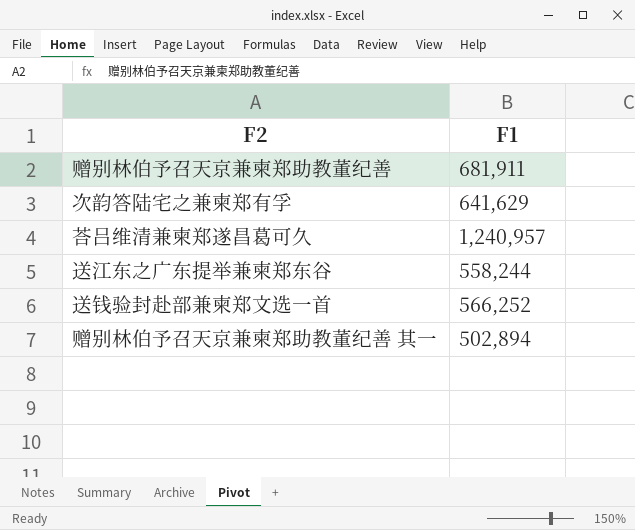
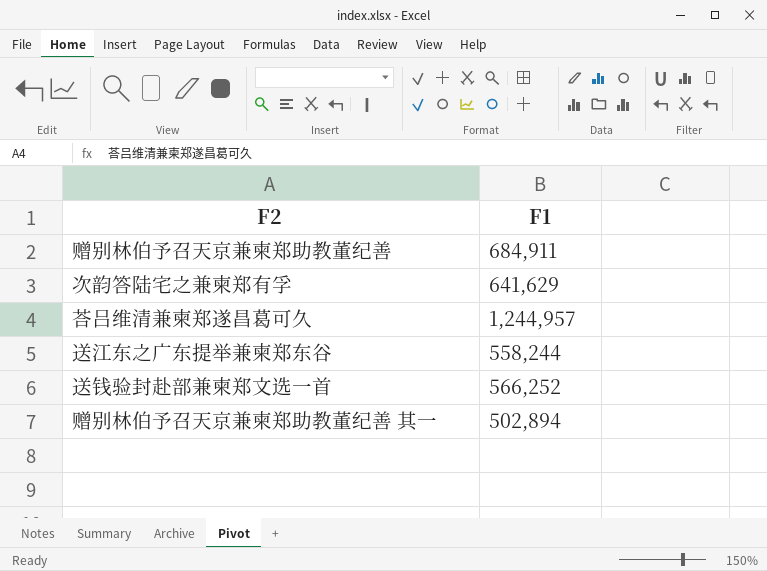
赠别林伯予召天京兼柬郑助教董纪善 | F1: 681,911 -> 684,911
荅吕维清兼柬郑遂昌葛可久 | F1: 1,240,957 -> 1,244,957

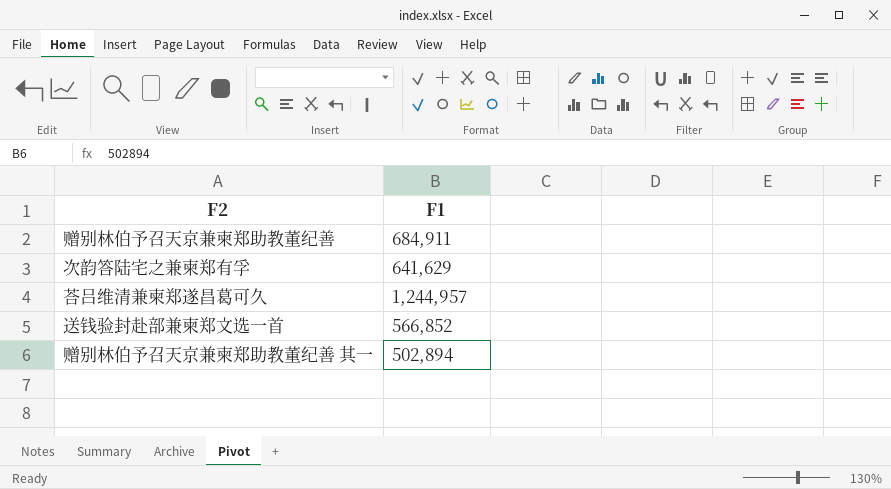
row 送江东之广东提举兼柬郑东谷: 558,244 -> none
送钱验封赴部兼柬郑文选一首 | F1: 566,252 -> 566,852

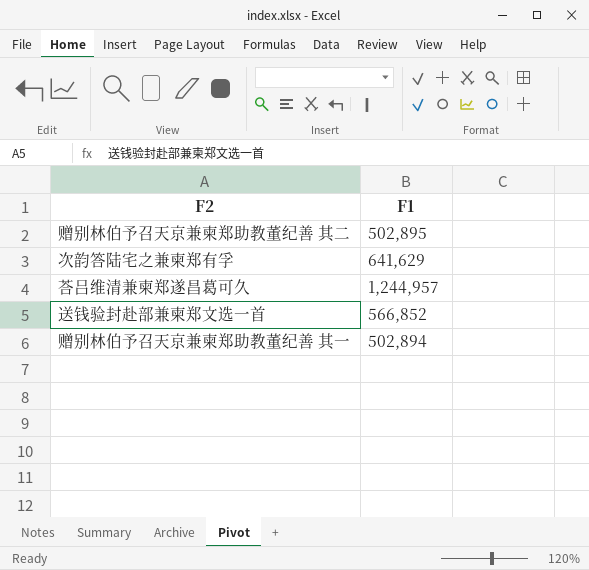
row 赠别林伯予召天京兼柬郑助教董纪善: 684,911 -> none
row 赠别林伯予召天京兼柬郑助教董纪善 其二: none -> 502,895

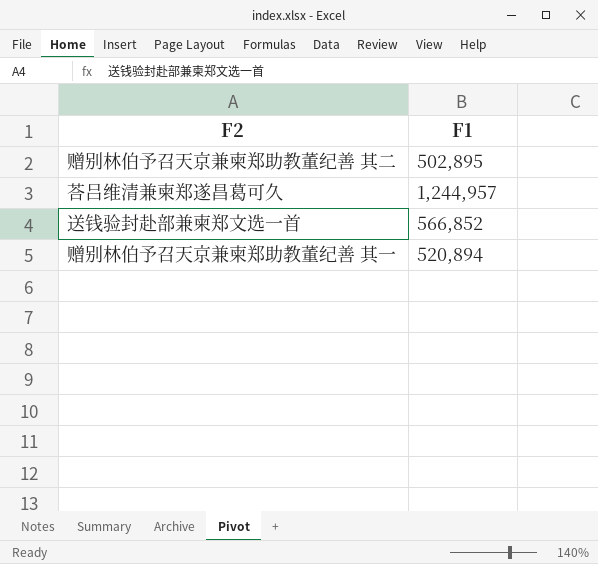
row 次韵答陆宅之兼柬郑有孚: 641,629 -> none
赠别林伯予召天京兼柬郑助教董纪善 其一 | F1: 502,894 -> 520,894

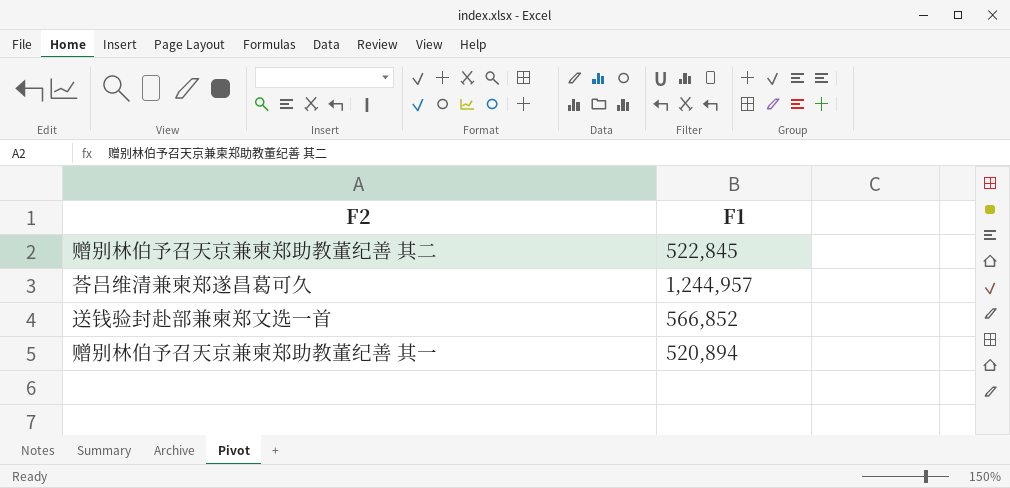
赠别林伯予召天京兼柬郑助教董纪善 其二 | F1: 502,895 -> 522,845

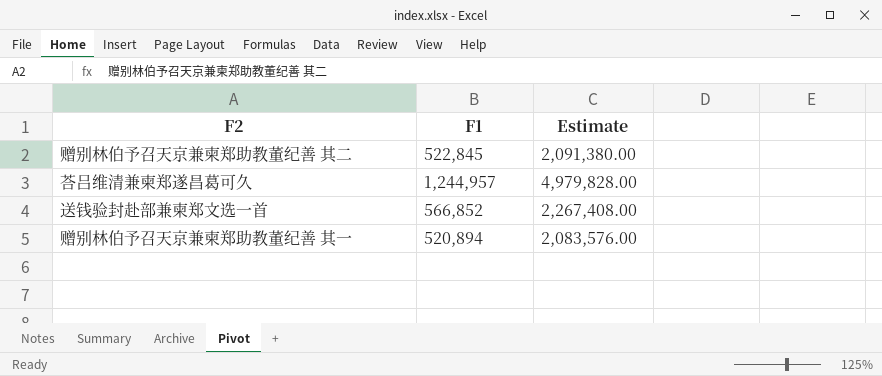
column Estimate | formula: none -> [F1] * 4

